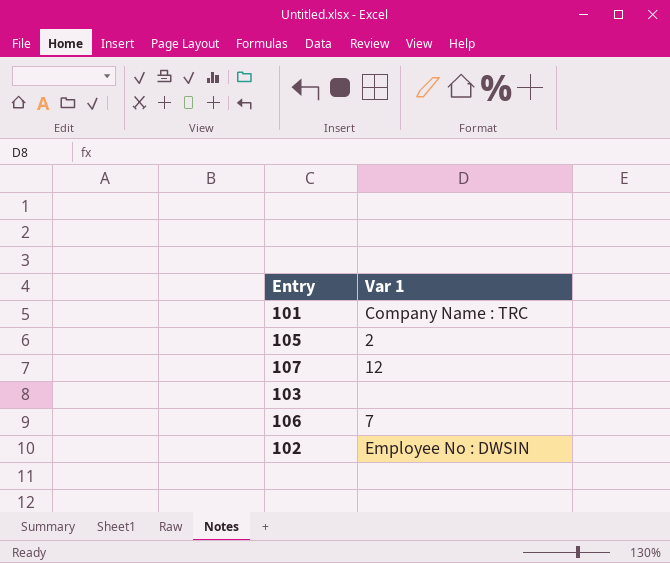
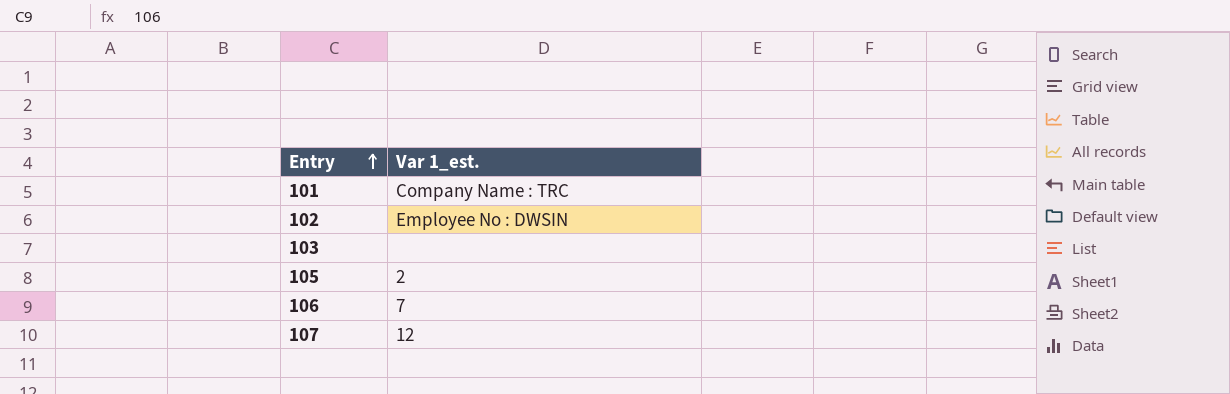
row order: none -> Entry ascending
column name: Var 1 -> Var 1_est.

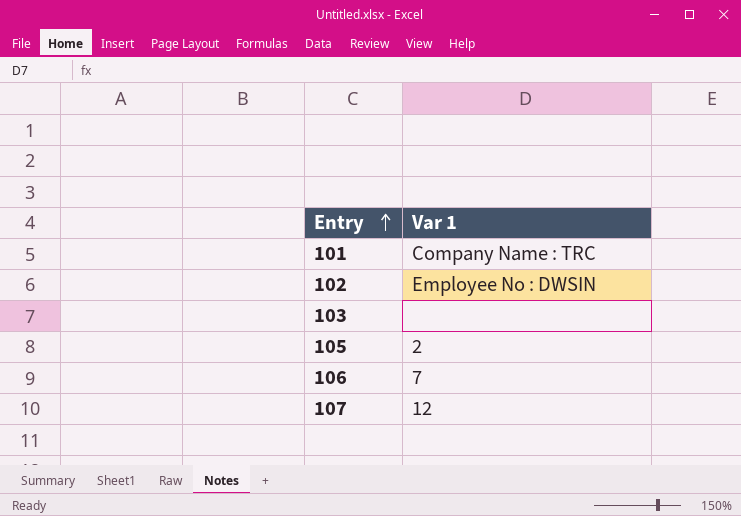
column name: Var 1_est. -> Var 1

